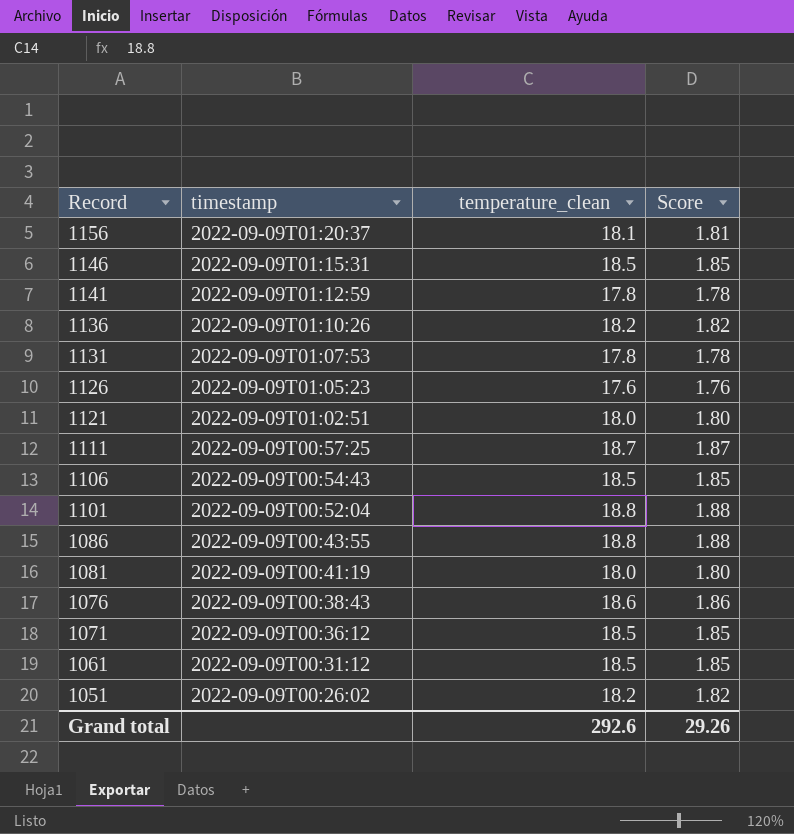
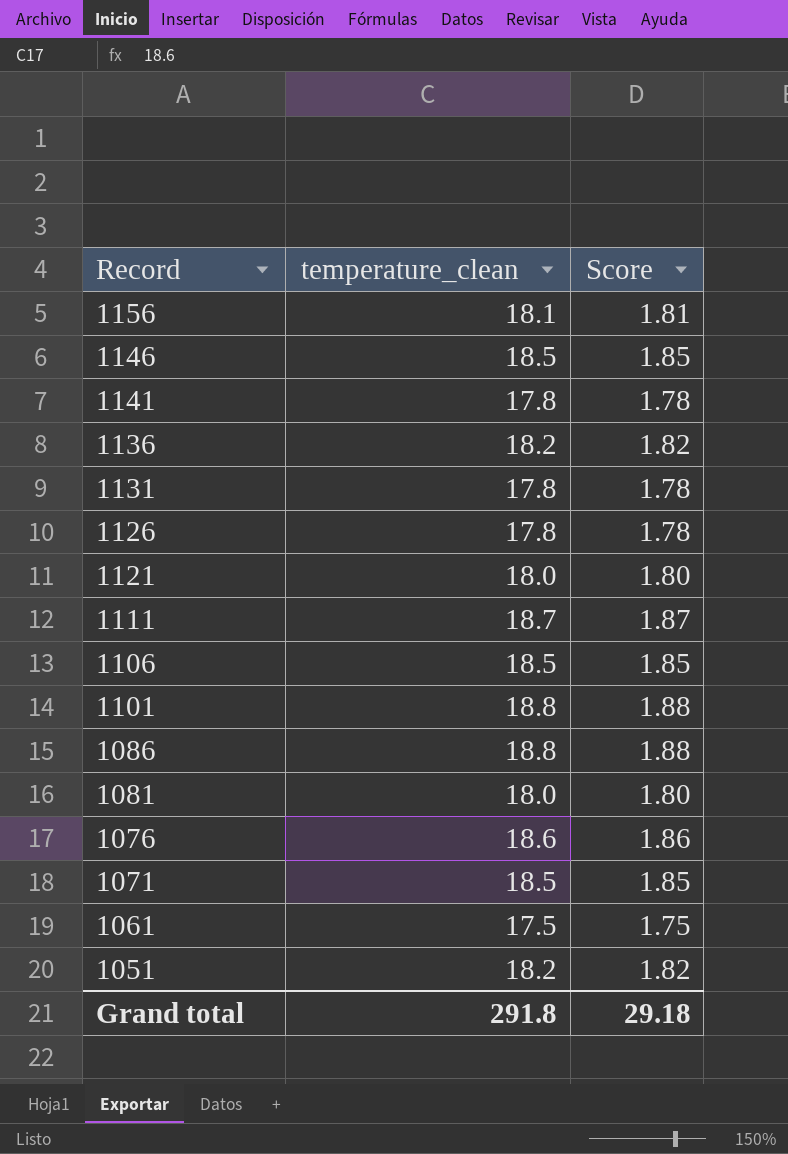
column timestamp | position: 2 -> none
1126 | temperature_clean: 17.6 -> 17.8
1126 | Score: 1.76 -> 1.78
1061 | temperature_clean: 18.5 -> 17.5
1061 | Score: 1.85 -> 1.75
Grand total | temperature_clean: 292.6 -> 291.8
Grand total | Score: 29.26 -> 29.18

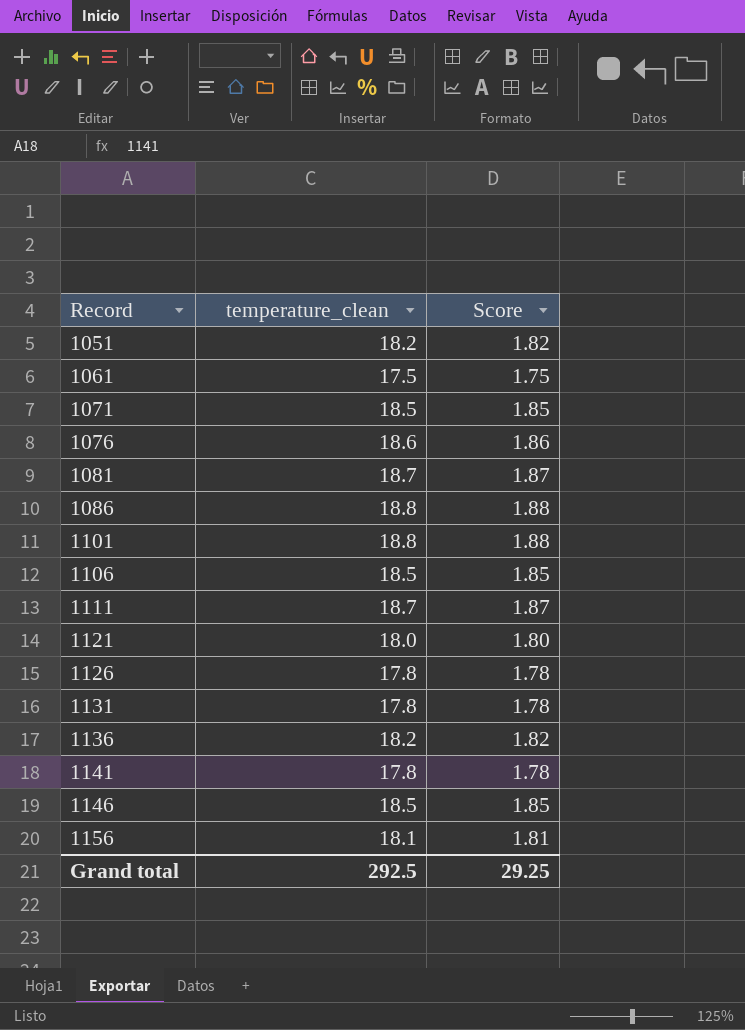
row order: Record descending -> Record ascending
1081 | temperature_clean: 18.0 -> 18.7
1081 | Score: 1.80 -> 1.87
Grand total | temperature_clean: 291.8 -> 292.5
Grand total | Score: 29.18 -> 29.25

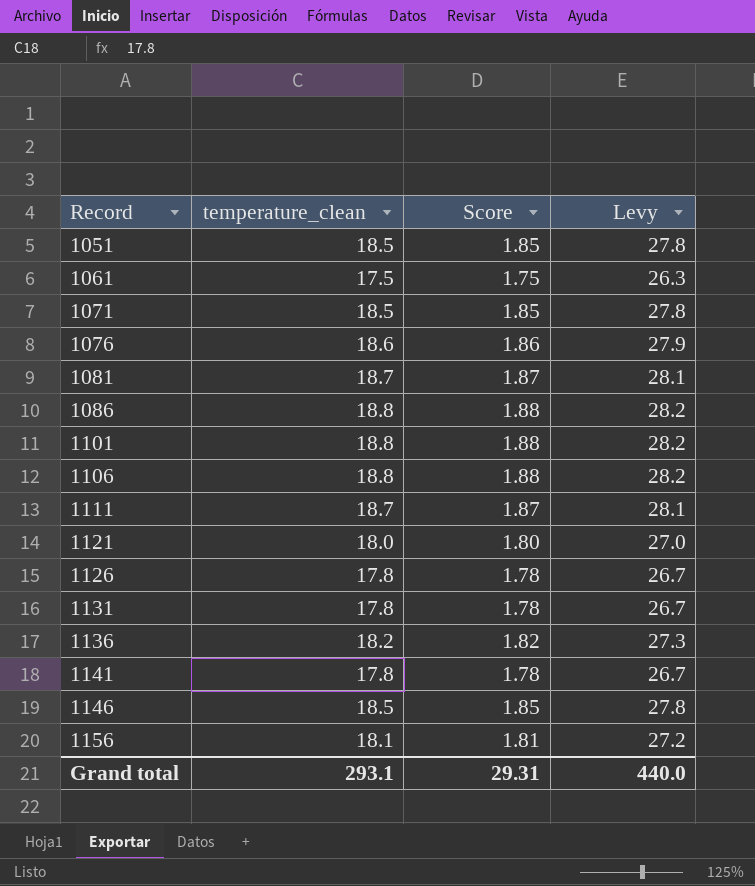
column Levy | formula: none -> [temperature_clean] * 1.5
1051 | temperature_clean: 18.2 -> 18.5
1051 | Score: 1.82 -> 1.85
1106 | temperature_clean: 18.5 -> 18.8
1106 | Score: 1.85 -> 1.88
Grand total | temperature_clean: 292.5 -> 293.1
Grand total | Score: 29.25 -> 29.31

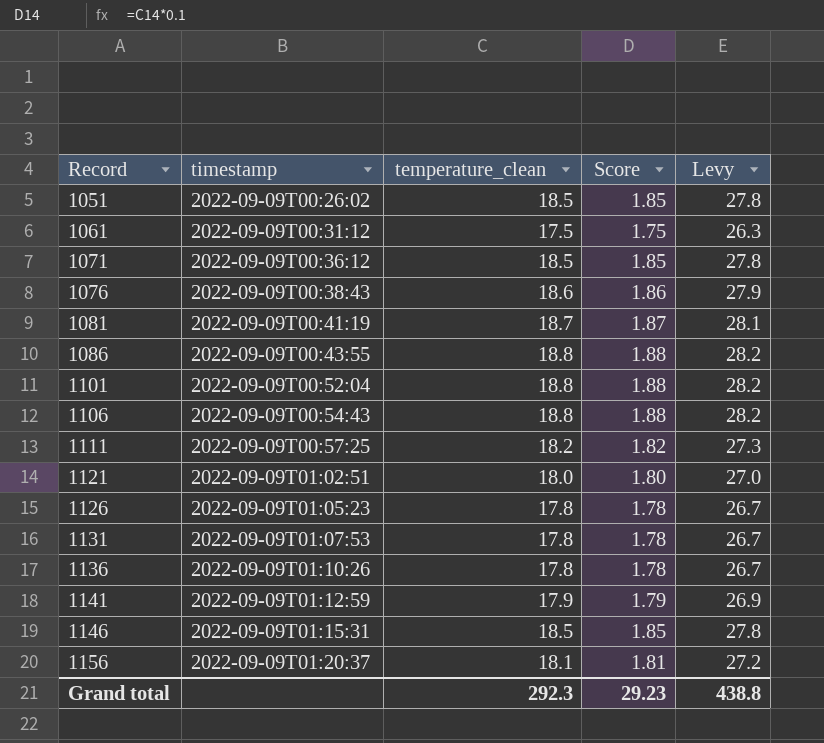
column timestamp | position: none -> 2
1111 | temperature_clean: 18.7 -> 18.2
1111 | Score: 1.87 -> 1.82
1111 | Levy: 28.1 -> 27.3
1136 | temperature_clean: 18.2 -> 17.8
1136 | Score: 1.82 -> 1.78
1136 | Levy: 27.3 -> 26.7
1141 | temperature_clean: 17.8 -> 17.9
1141 | Score: 1.78 -> 1.79
1141 | Levy: 26.7 -> 26.9
Grand total | temperature_clean: 293.1 -> 292.3
Grand total | Score: 29.31 -> 29.23
Grand total | Levy: 440.0 -> 438.8

